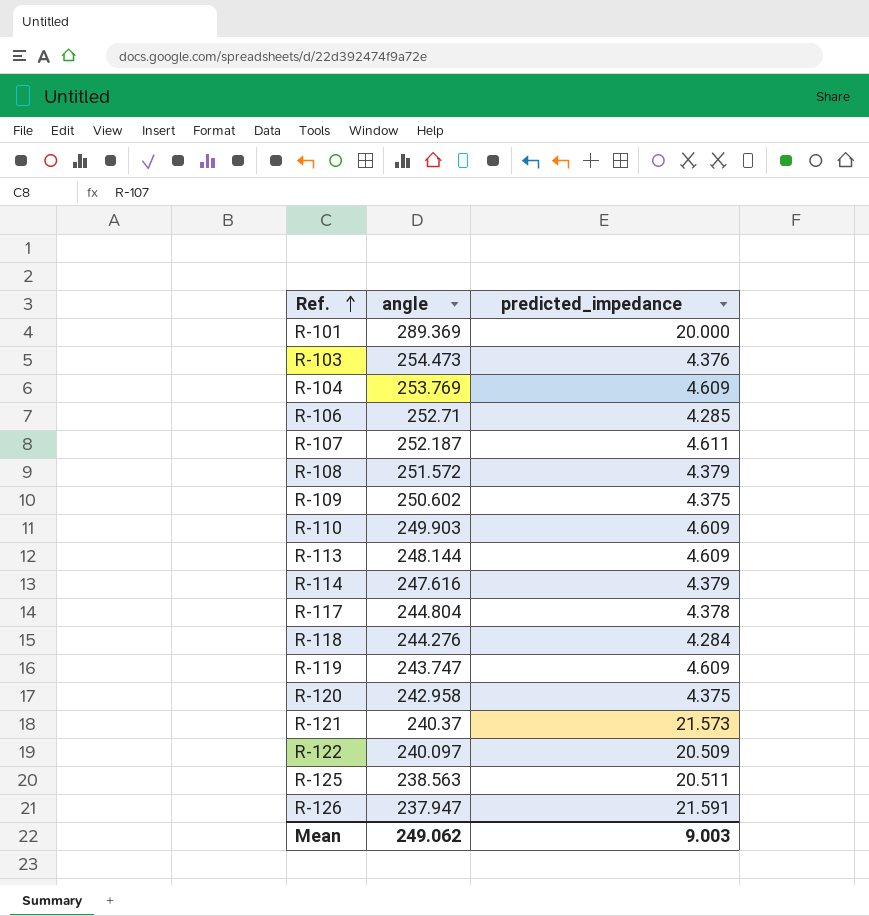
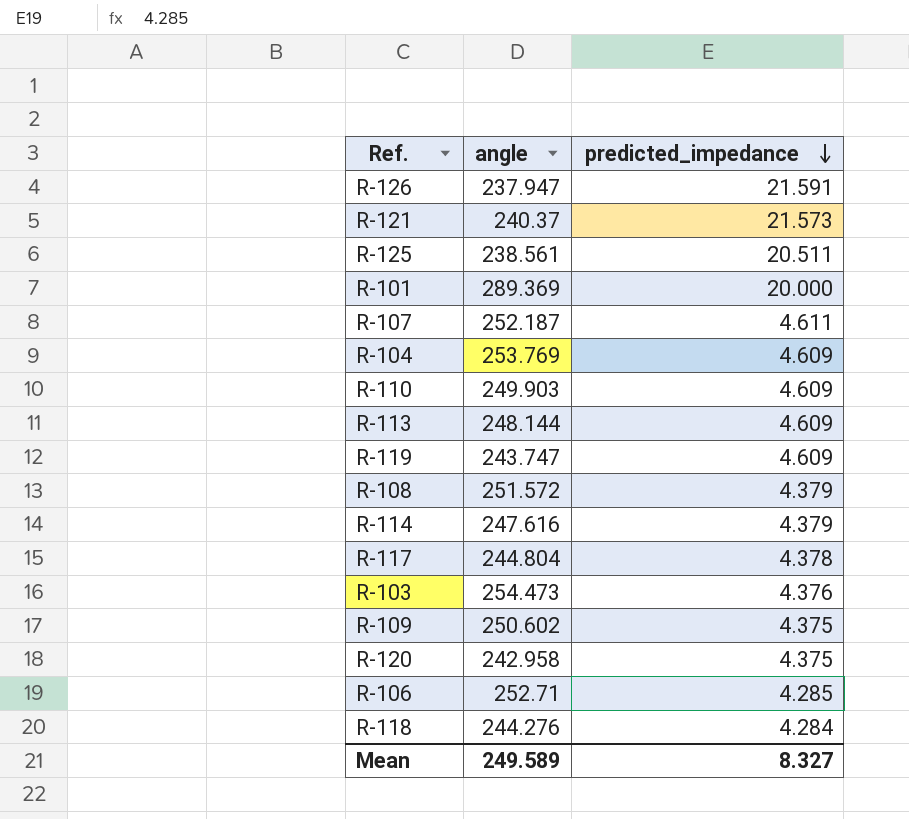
row order: Ref. ascending -> predicted_impedance descending
row R-122: 240.097 | 20.509 -> none
R-125 | angle: 238.563 -> 238.561
Mean | angle: 249.062 -> 249.589
Mean | predicted_impedance: 9.003 -> 8.327

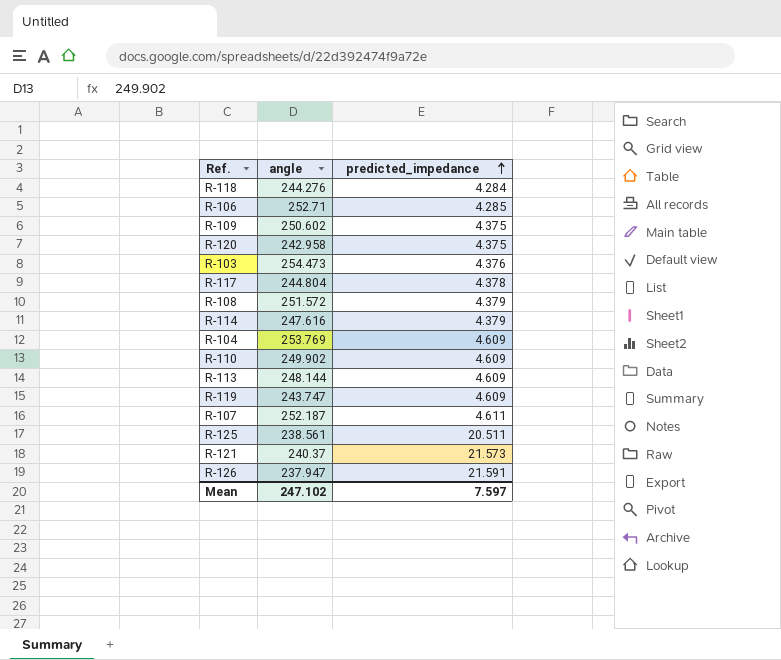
row order: predicted_impedance descending -> predicted_impedance ascending
row R-101: 289.369 | 20.000 -> none
R-110 | angle: 249.903 -> 249.902
Mean | angle: 249.589 -> 247.102
Mean | predicted_impedance: 8.327 -> 7.597

